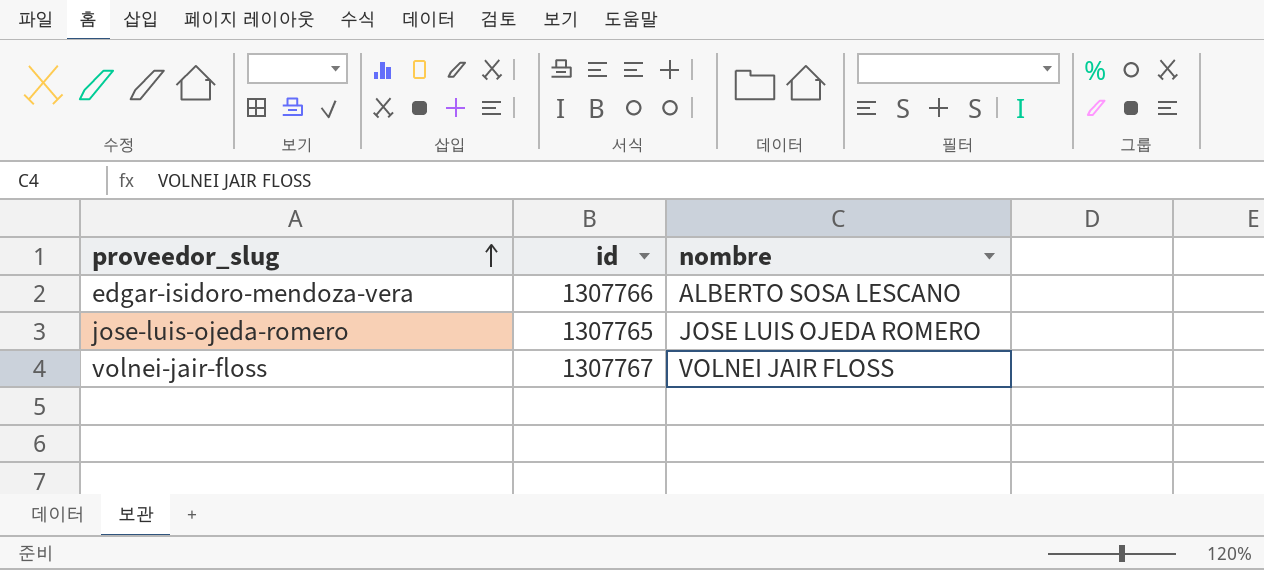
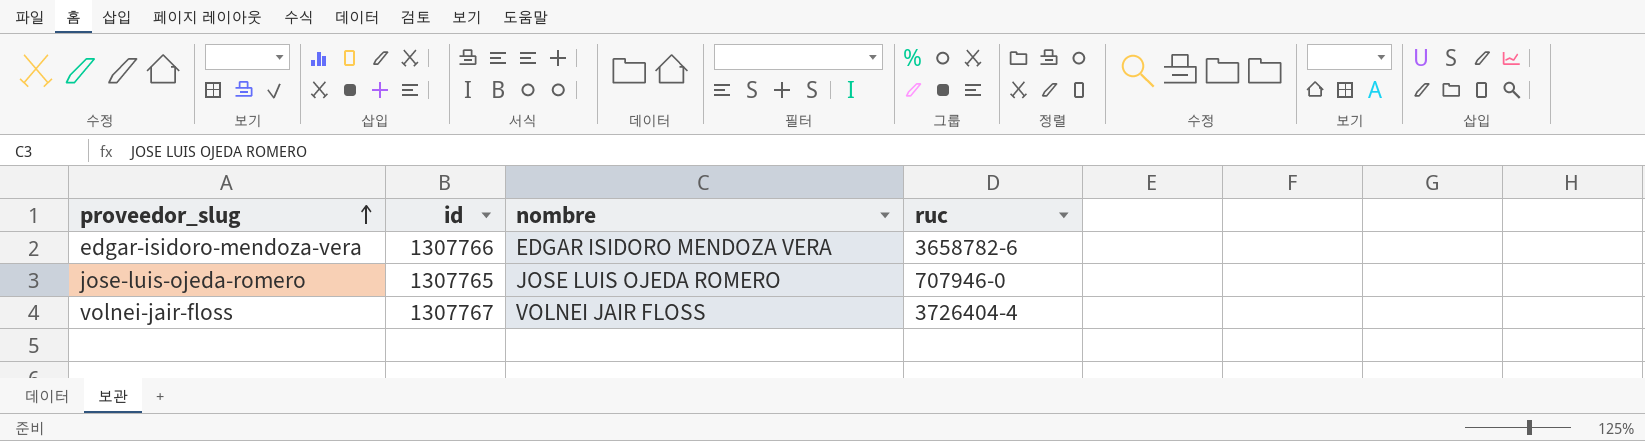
column ruc | position: none -> 4
edgar-isidoro-mendoza-vera | nombre: ALBERTO SOSA LESCANO -> EDGAR ISIDORO MENDOZA VERA

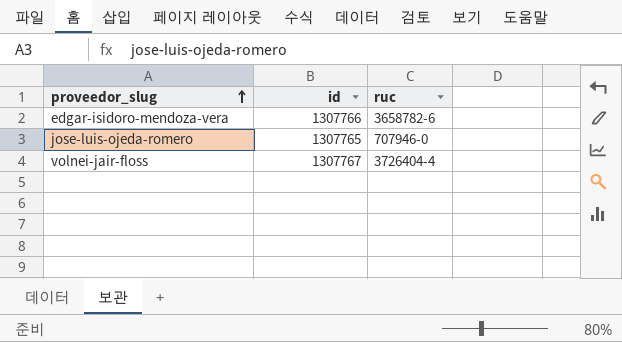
column nombre | position: 3 -> none

